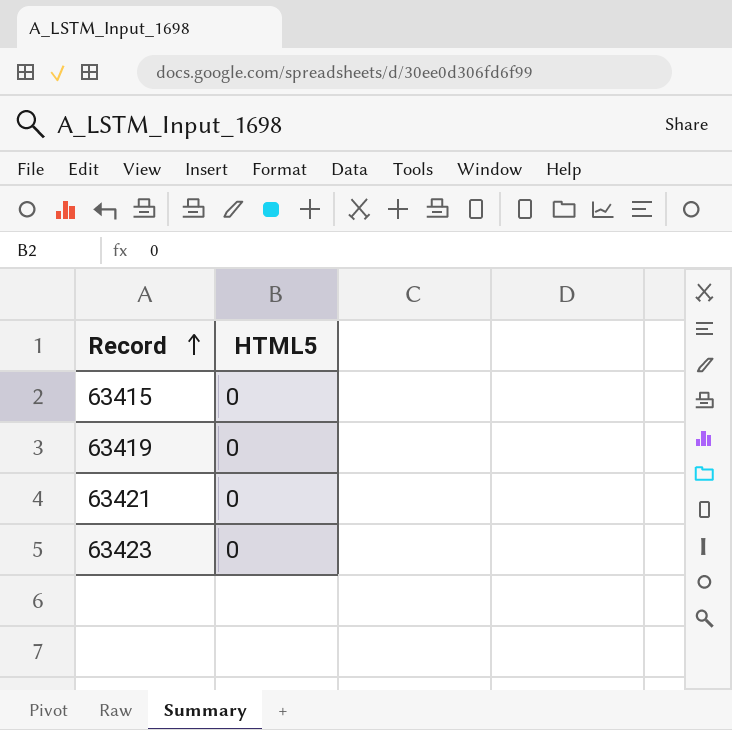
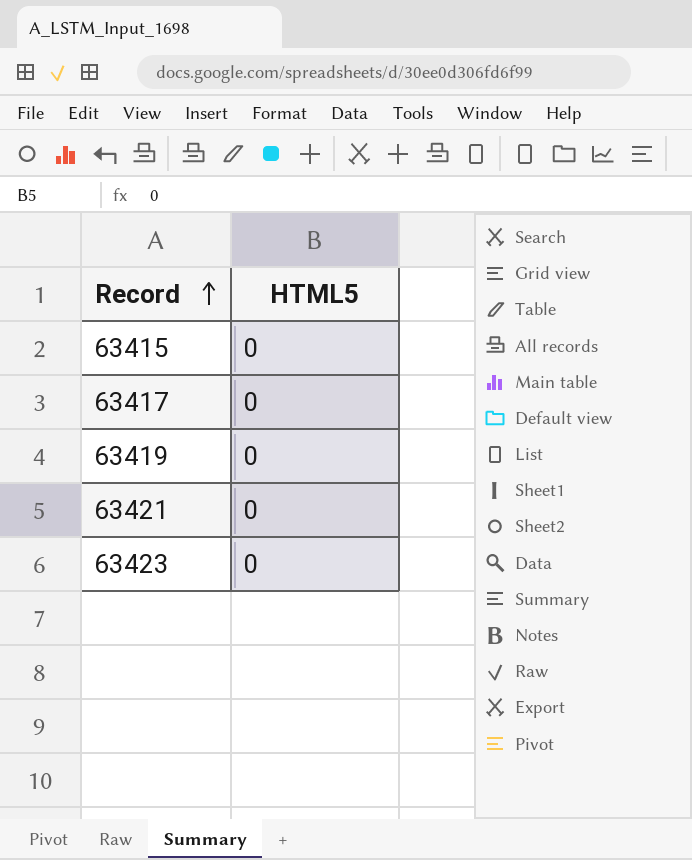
row 63417: none -> 0

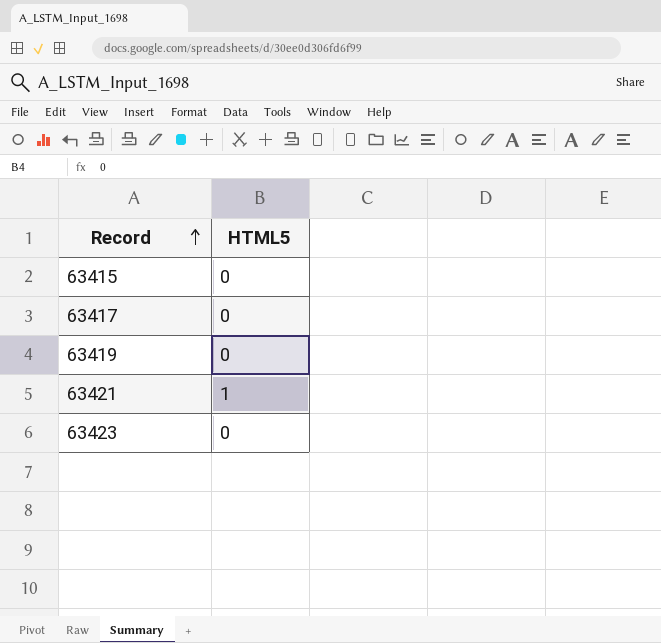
63421 | HTML5: 0 -> 1

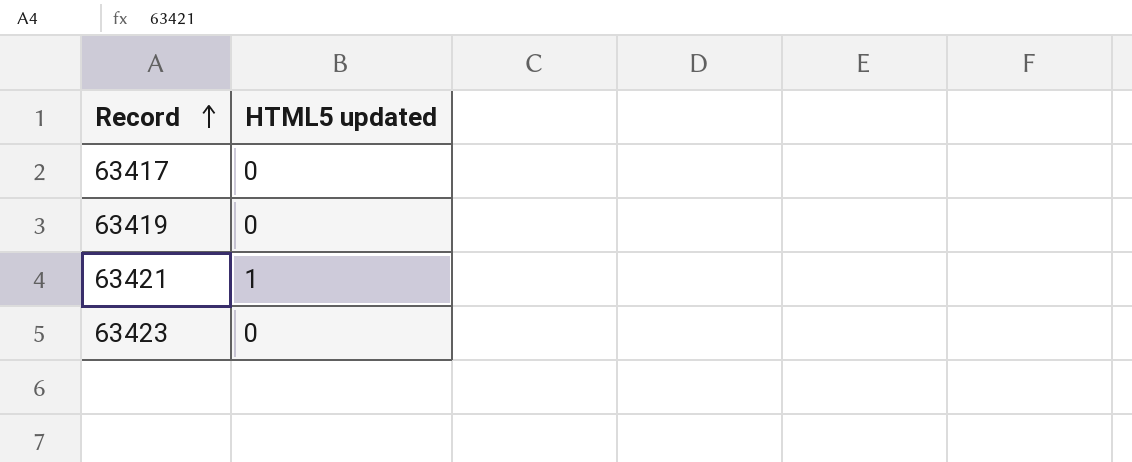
column name: HTML5 -> HTML5 updated
row 63415: 0 -> none

